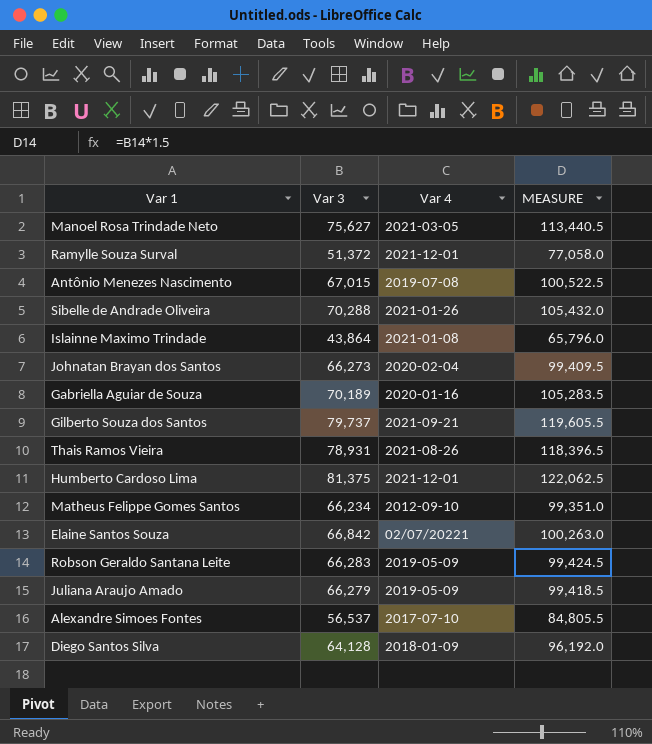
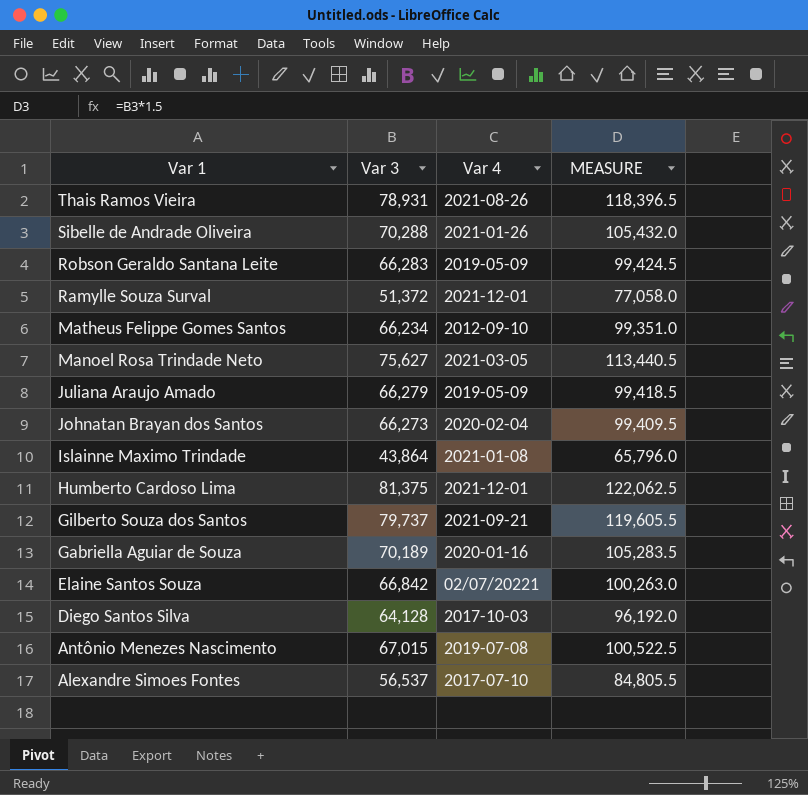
row order: none -> Var 1 descending
Diego Santos Silva | Var 4: 2018-01-09 -> 2017-10-03

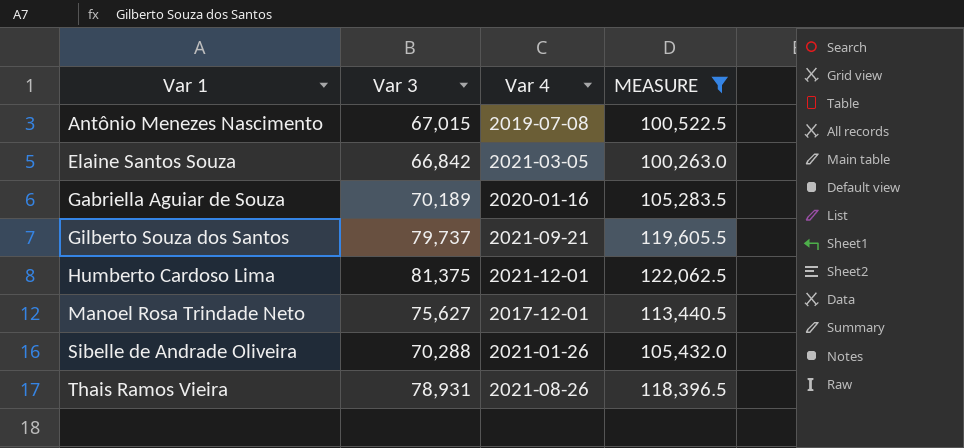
filter: none -> MEASURE >= 100,263.0
row order: Var 1 descending -> Var 1 ascending
Elaine Santos Souza | Var 4: 02/07/20221 -> 2021-03-05
Manoel Rosa Trindade Neto | Var 4: 2021-03-05 -> 2017-12-01

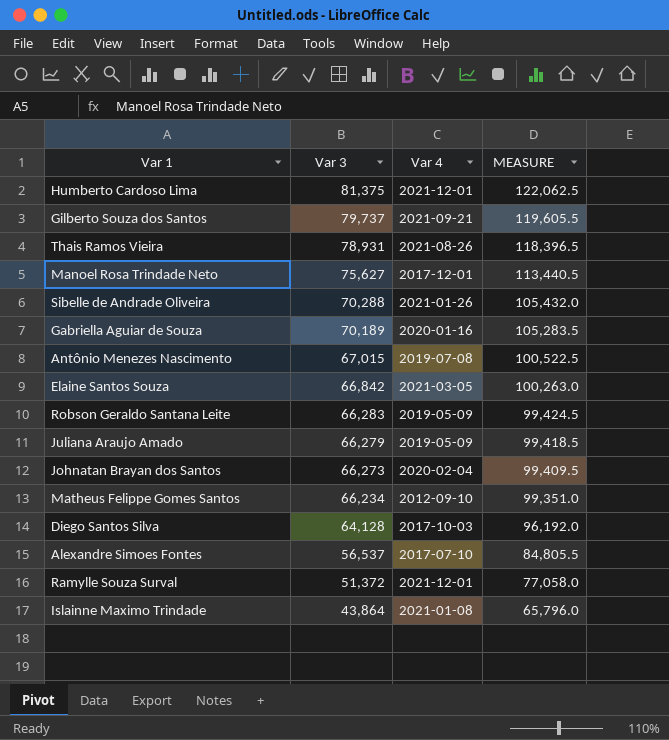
filter: MEASURE >= 100,263.0 -> none
row order: Var 1 ascending -> Var 3 descending

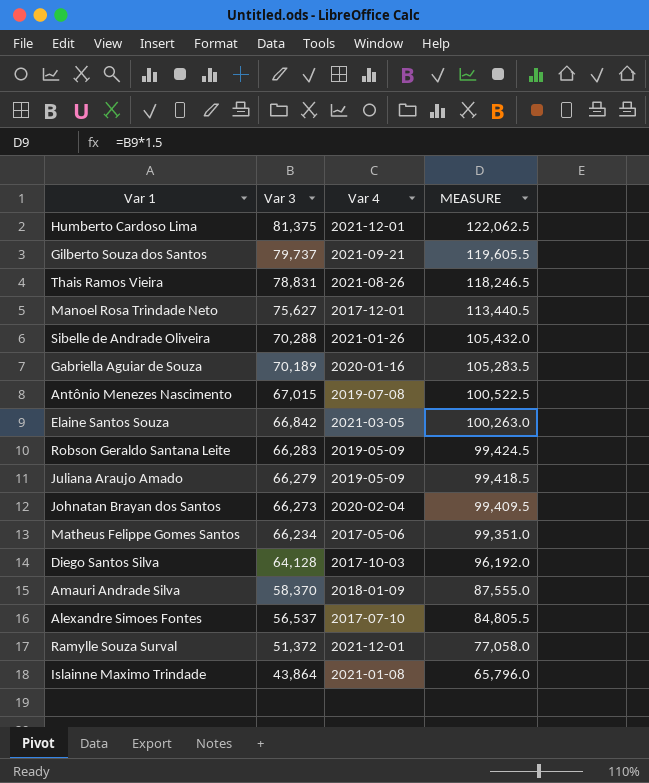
Thais Ramos Vieira | Var 3: 78,931 -> 78,831
Thais Ramos Vieira | MEASURE: 118,396.5 -> 118,246.5
Matheus Felippe Gomes Santos | Var 4: 2012-09-10 -> 2017-05-06
row Amauri Andrade Silva: none -> 58,370 | 2018-01-09 | 87,555.0

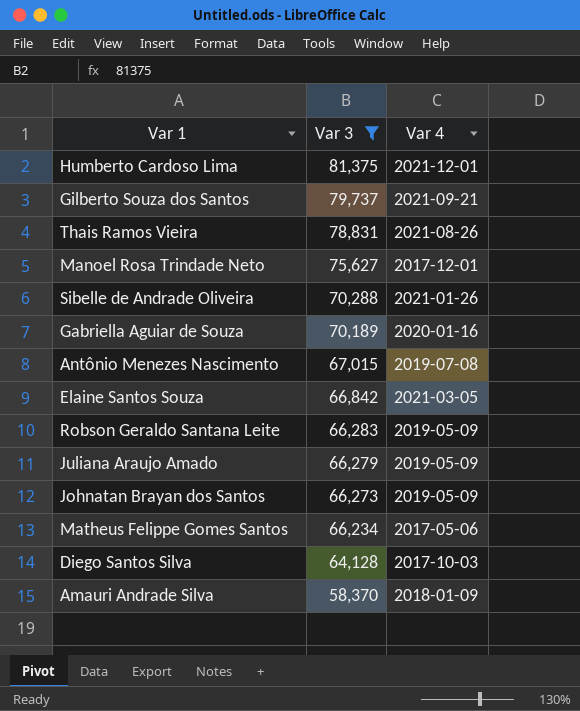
filter: none -> Var 3 >= 58,370
column MEASURE | formula: [Var 3] * 1.5 -> none
Johnatan Brayan dos Santos | Var 4: 2020-02-04 -> 2019-05-09

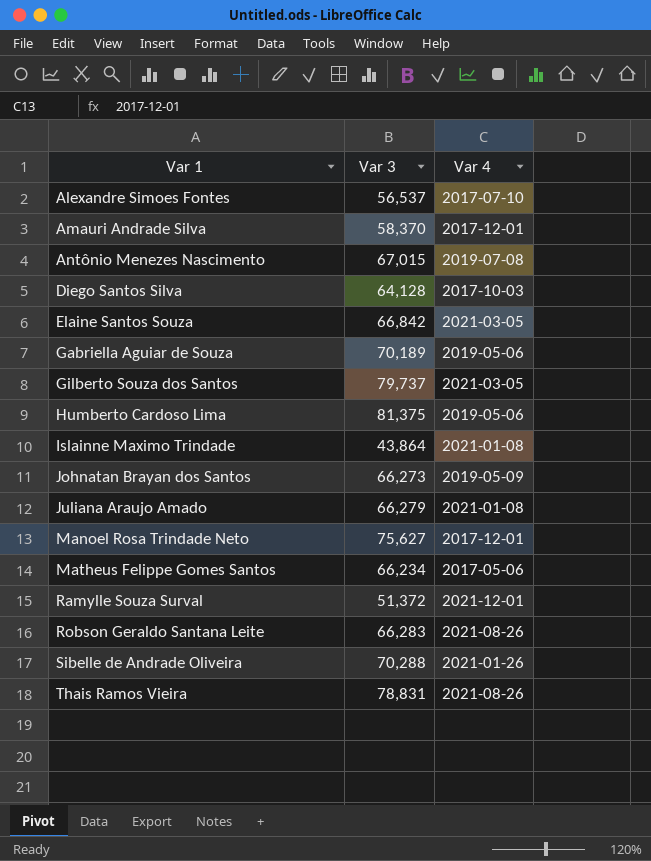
filter: Var 3 >= 58,370 -> none
row order: Var 3 descending -> Var 1 ascending
Amauri Andrade Silva | Var 4: 2018-01-09 -> 2017-12-01
Gabriella Aguiar de Souza | Var 4: 2020-01-16 -> 2019-05-06
Gilberto Souza dos Santos | Var 4: 2021-09-21 -> 2021-03-05
Humberto Cardoso Lima | Var 4: 2021-12-01 -> 2019-05-06
Juliana Araujo Amado | Var 4: 2019-05-09 -> 2021-01-08
Robson Geraldo Santana Leite | Var 4: 2019-05-09 -> 2021-08-26

